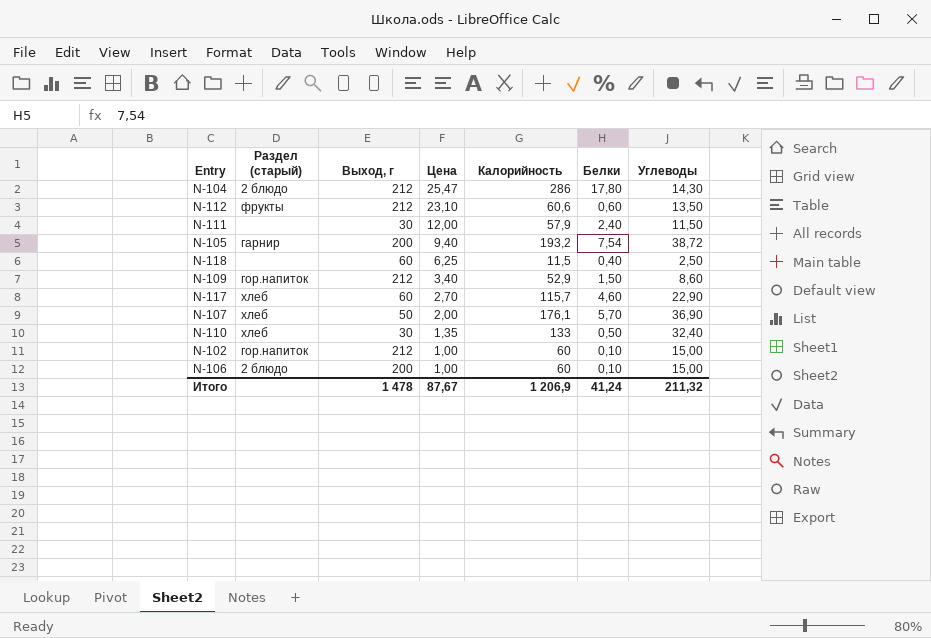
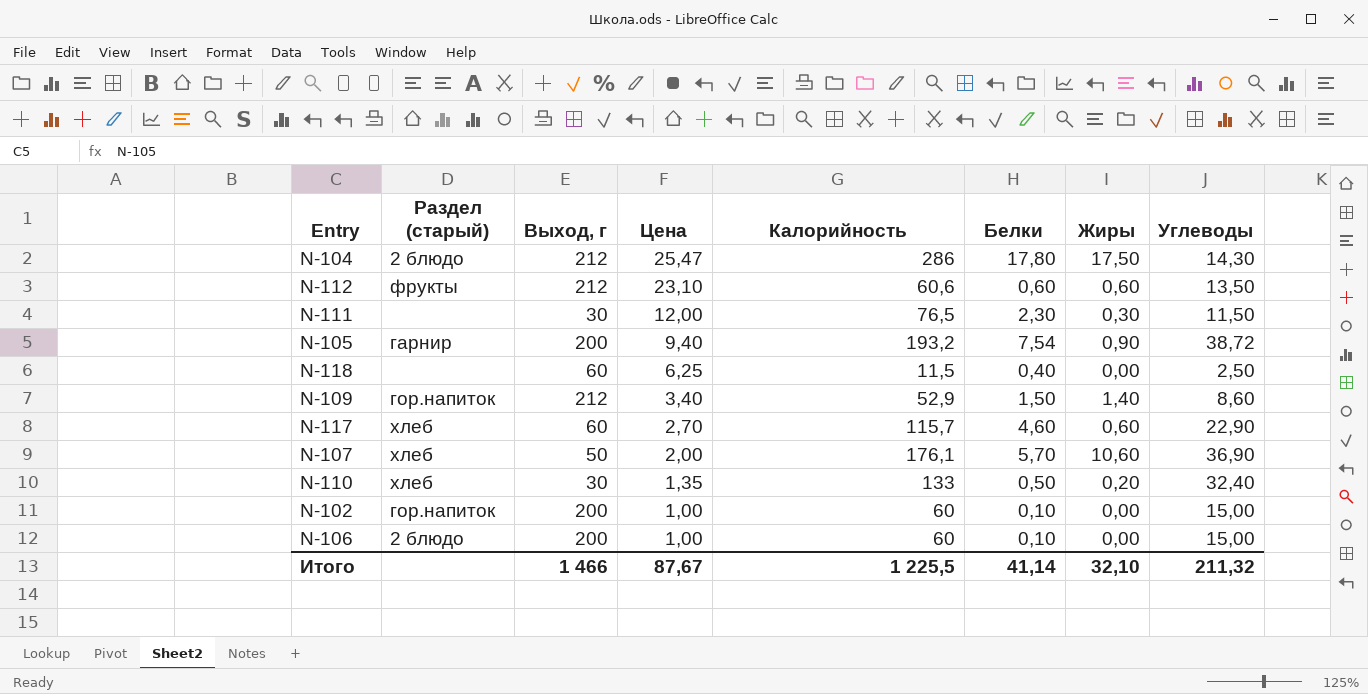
column Жиры | position: none -> 7
N-111 | Калорийность: 57,9 -> 76,5
N-111 | Белки: 2,40 -> 2,30
N-102 | Выход, г: 212 -> 200
Итого | Выход, г: 1 478 -> 1 466
Итого | Калорийность: 1 206,9 -> 1 225,5
Итого | Белки: 41,24 -> 41,14

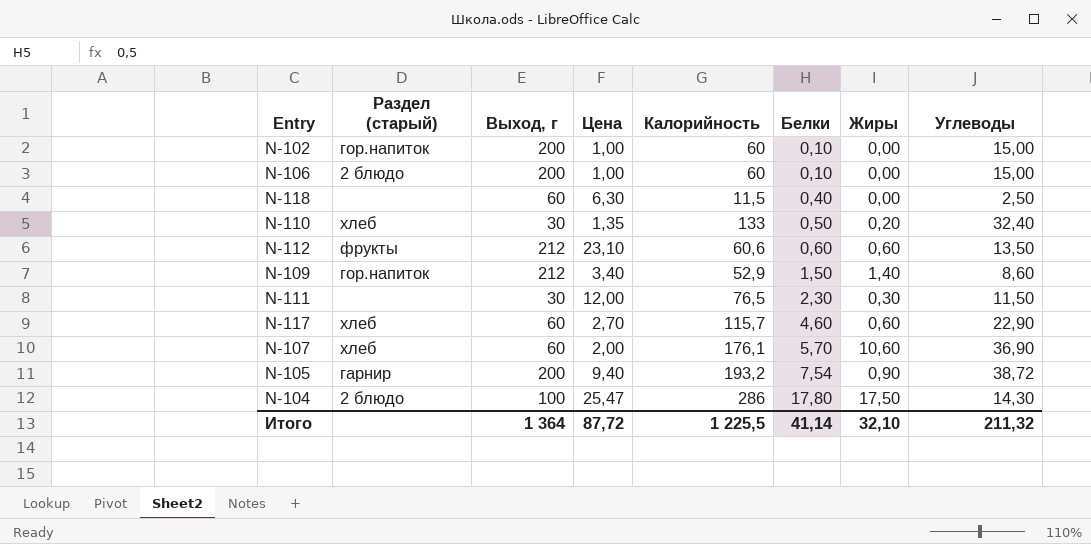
row order: Цена descending -> Белки ascending
N-118 | Цена: 6,25 -> 6,30
N-107 | Выход, г: 50 -> 60
N-104 | Выход, г: 212 -> 100
Итого | Выход, г: 1 466 -> 1 364
Итого | Цена: 87,67 -> 87,72

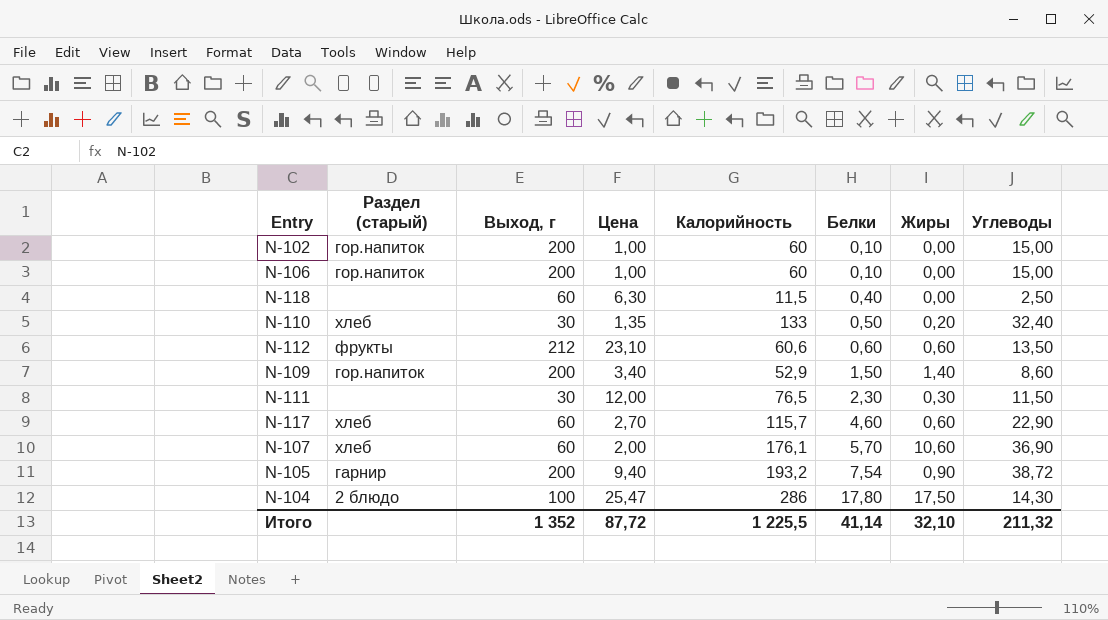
N-106 | Раздел (старый): 2 блюдо -> гор.напиток
N-109 | Выход, г: 212 -> 200
Итого | Выход, г: 1 364 -> 1 352

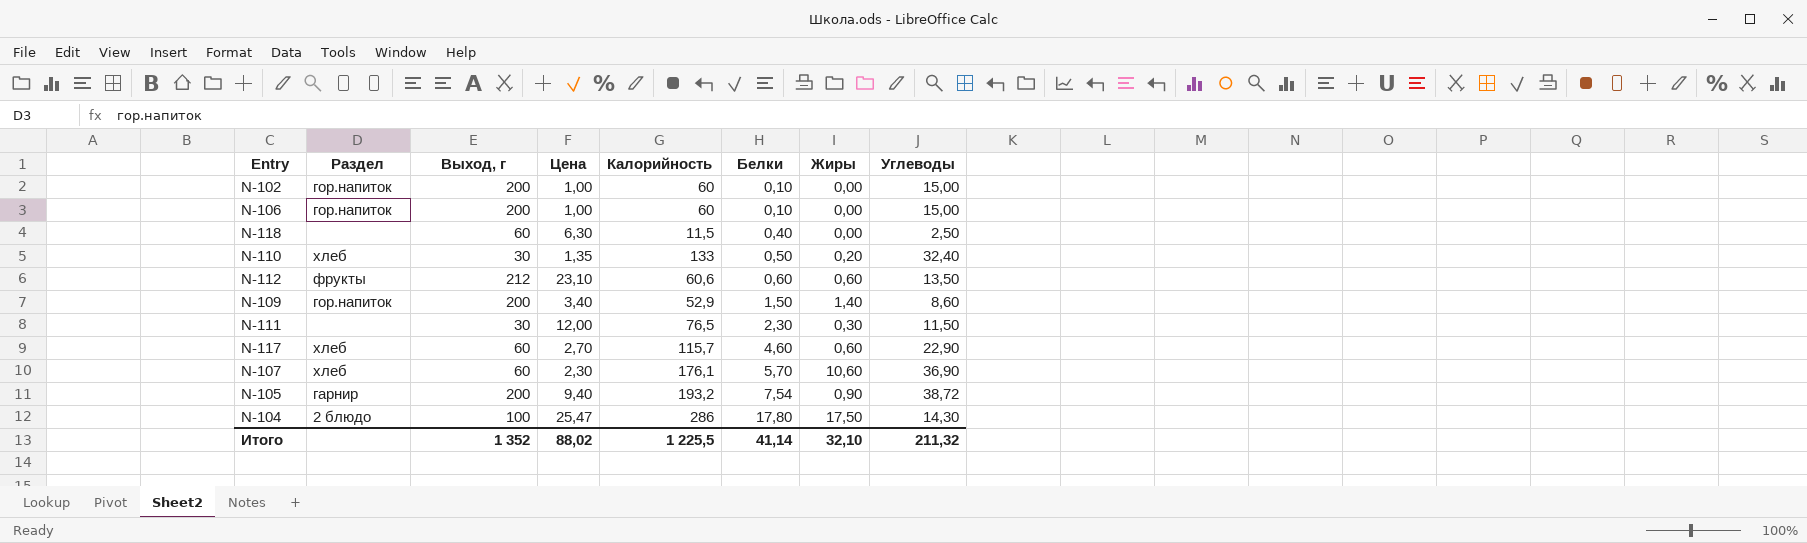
column name: Раздел (старый) -> Раздел
N-107 | Цена: 2,00 -> 2,30
Итого | Цена: 87,72 -> 88,02

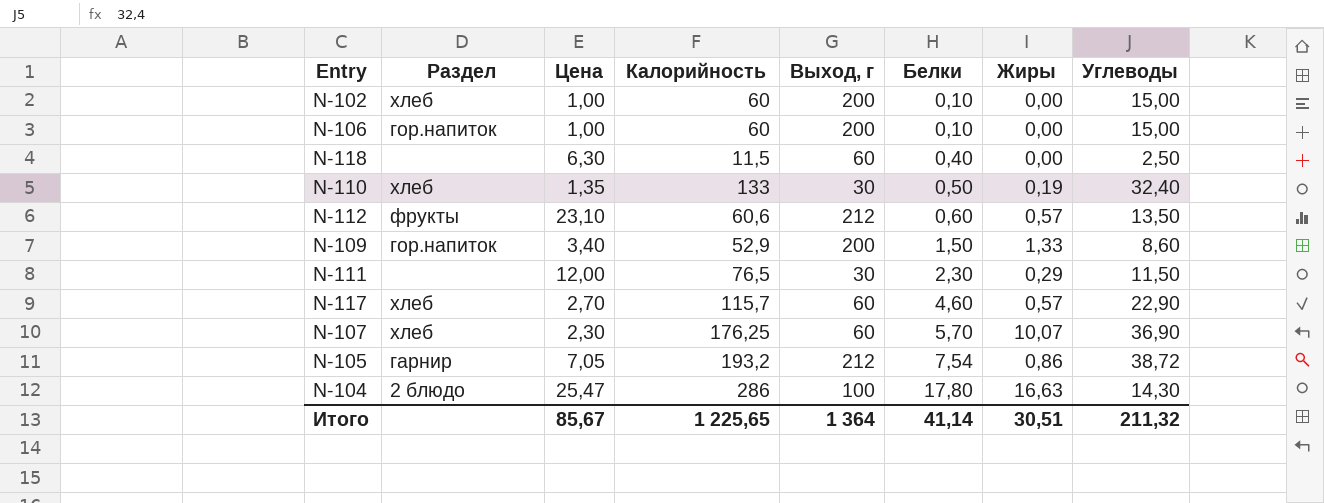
column Выход, г | position: 3 -> 5
N-102 | Раздел: гор.напиток -> хлеб
N-110 | Жиры: 0,20 -> 0,19
N-112 | Жиры: 0,60 -> 0,57
N-109 | Жиры: 1,40 -> 1,33
N-111 | Жиры: 0,30 -> 0,29
N-117 | Жиры: 0,60 -> 0,57
N-107 | Калорийность: 176,1 -> 176,25
N-107 | Жиры: 10,60 -> 10,07
N-105 | Цена: 9,40 -> 7,05
N-105 | Выход, г: 200 -> 212
N-105 | Жиры: 0,90 -> 0,86
N-104 | Жиры: 17,50 -> 16,63
Итого | Цена: 88,02 -> 85,67
Итого | Калорийность: 1 225,5 -> 1 225,65
Итого | Выход, г: 1 352 -> 1 364
Итого | Жиры: 32,10 -> 30,51

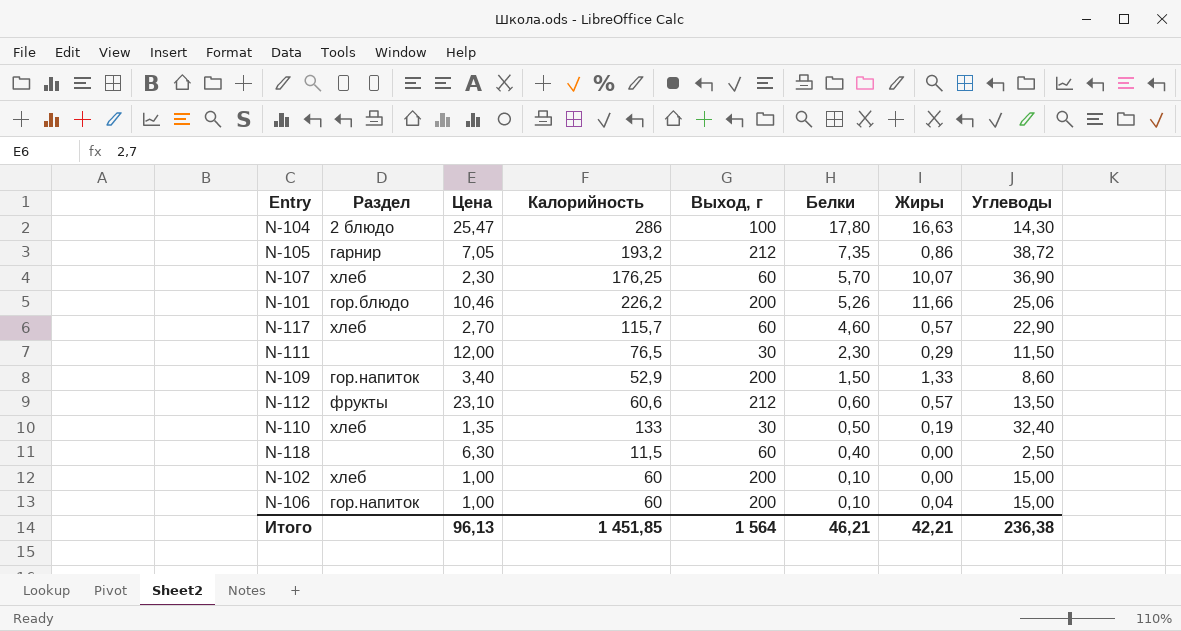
row order: Белки ascending -> Белки descending
N-105 | Белки: 7,54 -> 7,35
row N-101: none -> гор.блюдо | 10,46 | 226,2 | 200 | 5,26 | 11,66 | 25,06
N-106 | Жиры: 0,00 -> 0,04
Итого | Цена: 85,67 -> 96,13
Итого | Калорийность: 1 225,65 -> 1 451,85
Итого | Выход, г: 1 364 -> 1 564
Итого | Белки: 41,14 -> 46,21
Итого | Жиры: 30,51 -> 42,21
Итого | Углеводы: 211,32 -> 236,38

